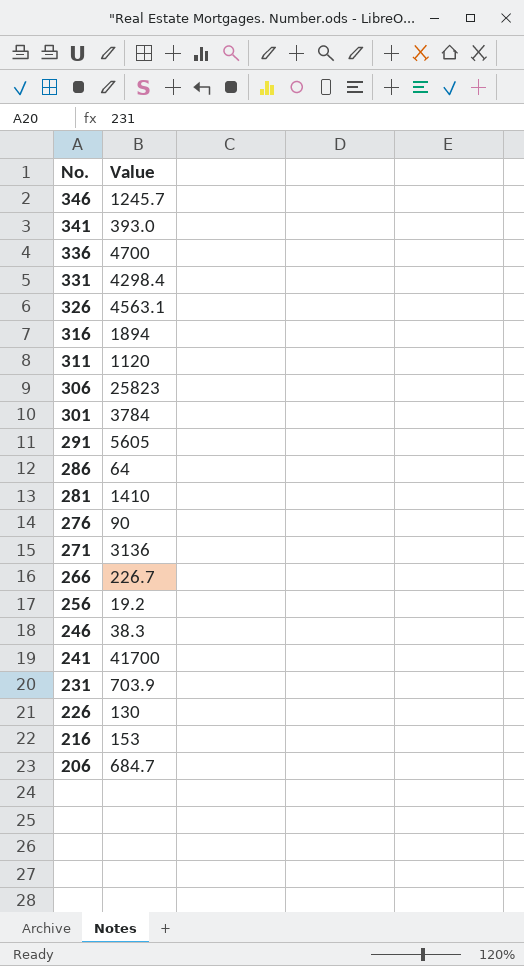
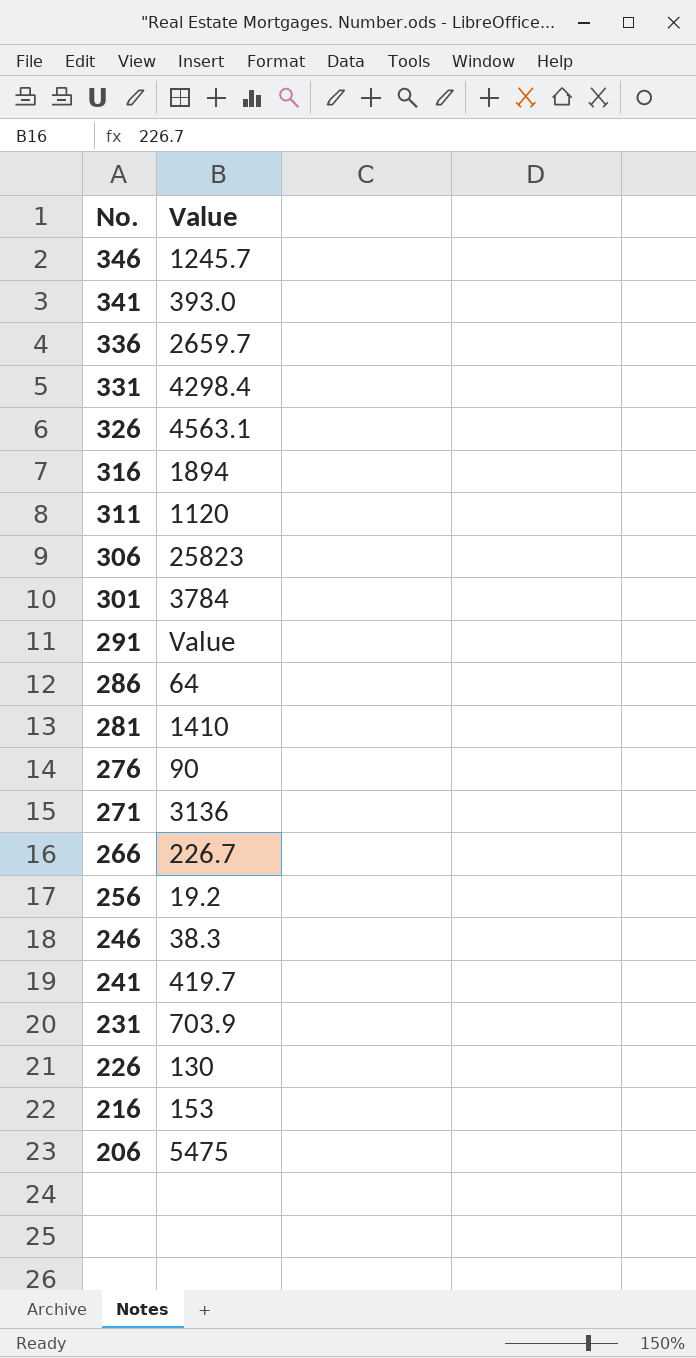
336 | Value: 4700 -> 2659.7
291 | Value: 5605 -> Value
241 | Value: 41700 -> 419.7
206 | Value: 684.7 -> 5475

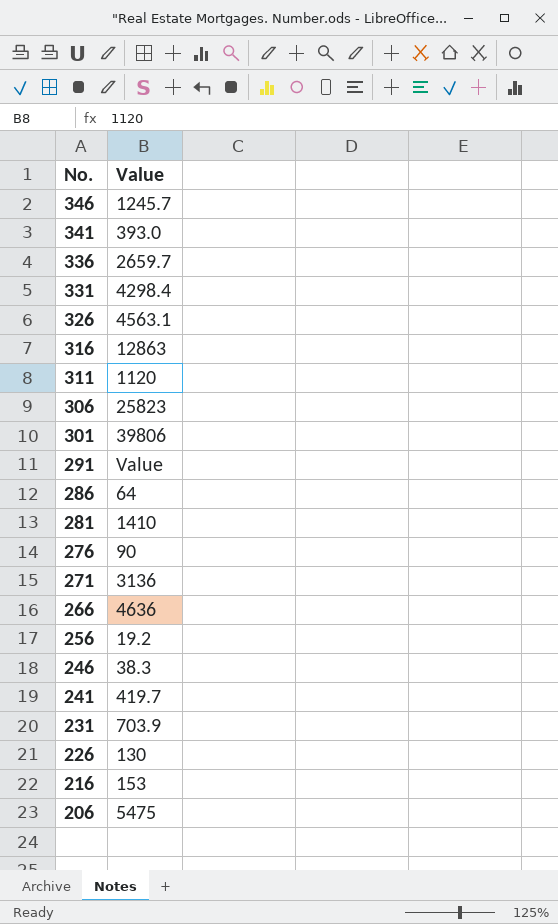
316 | Value: 1894 -> 12863
301 | Value: 3784 -> 39806
266 | Value: 226.7 -> 4636

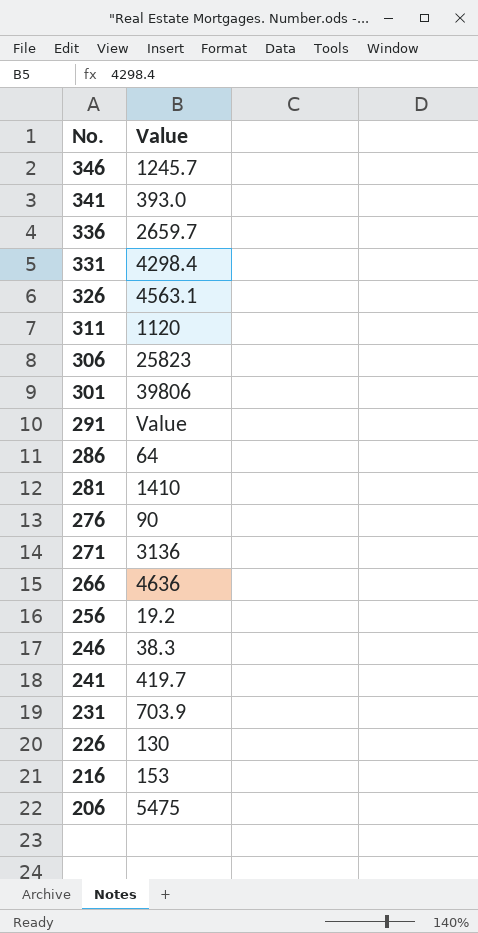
row 316: 12863 -> none

